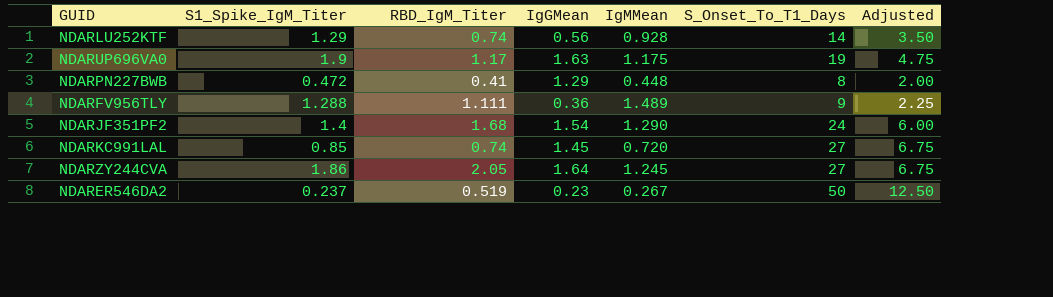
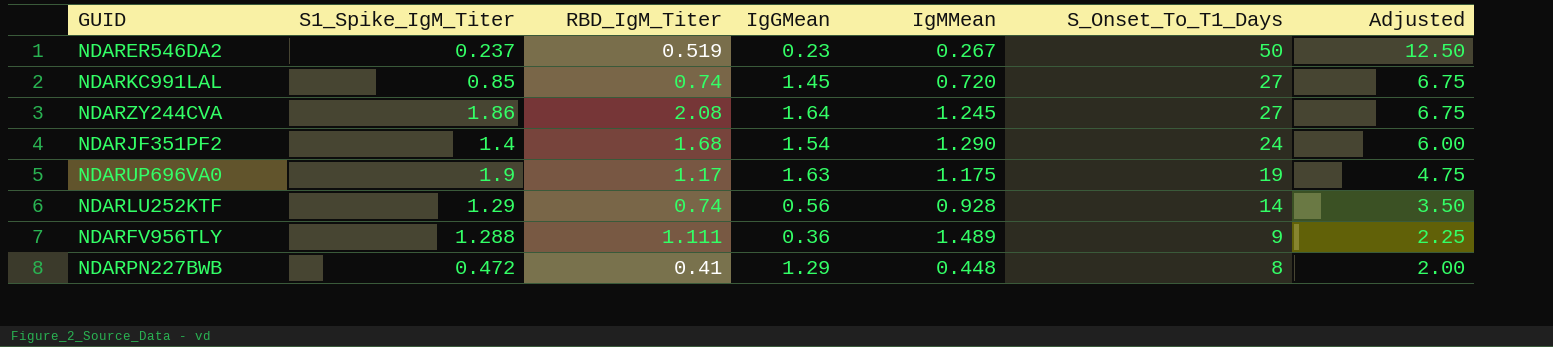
row order: none -> S_Onset_To_T1_Days descending
NDARZY244CVA | RBD_IgM_Titer: 2.05 -> 2.08

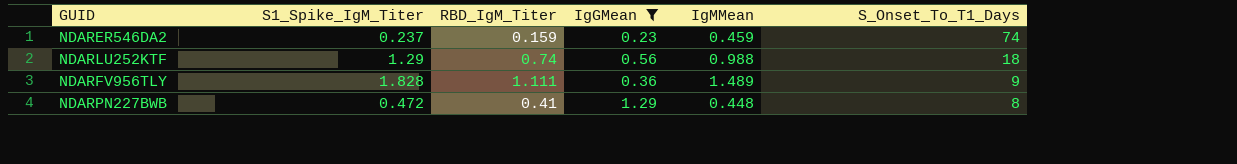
filter: none -> IgGMean <= 1.29
column Adjusted | formula: [S_Onset_To_T1_Days] * 0.25 -> none
NDARER546DA2 | RBD_IgM_Titer: 0.519 -> 0.159
NDARER546DA2 | IgMMean: 0.267 -> 0.459
NDARER546DA2 | S_Onset_To_T1_Days: 50 -> 74
NDARLU252KTF | IgMMean: 0.928 -> 0.988
NDARLU252KTF | S_Onset_To_T1_Days: 14 -> 18
NDARFV956TLY | S1_Spike_IgM_Titer: 1.288 -> 1.828

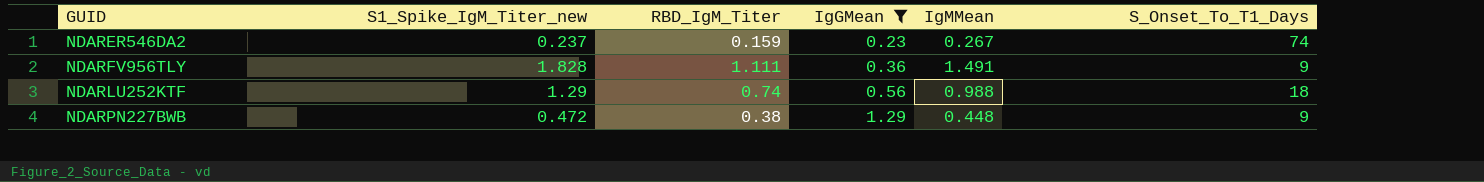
row order: S_Onset_To_T1_Days descending -> GUID ascending
column name: S1_Spike_IgM_Titer -> S1_Spike_IgM_Titer_new
NDARER546DA2 | IgMMean: 0.459 -> 0.267
NDARFV956TLY | IgMMean: 1.489 -> 1.491
NDARPN227BWB | RBD_IgM_Titer: 0.41 -> 0.38
NDARPN227BWB | S_Onset_To_T1_Days: 8 -> 9

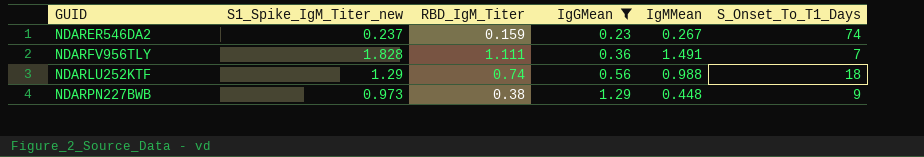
NDARFV956TLY | S_Onset_To_T1_Days: 9 -> 7
NDARPN227BWB | S1_Spike_IgM_Titer_new: 0.472 -> 0.973

